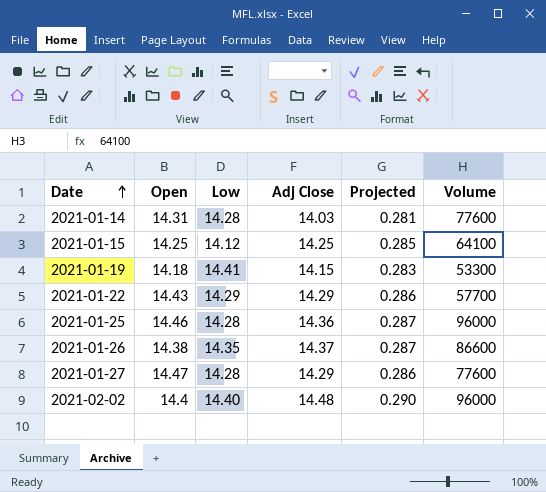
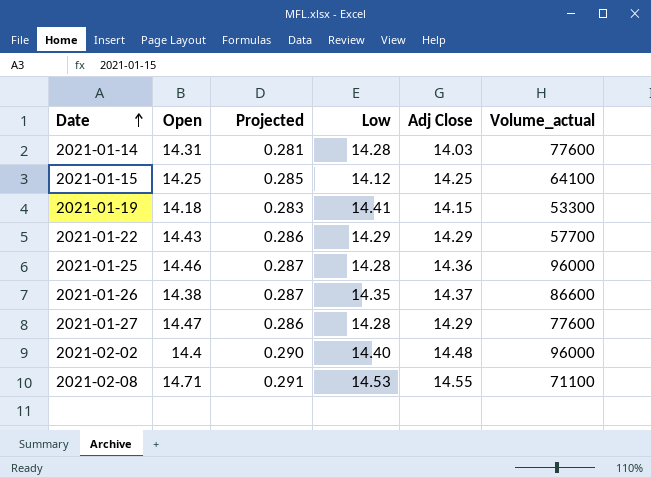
column Projected | position: 5 -> 3
column name: Volume -> Volume_actual
row 2021-02-08: none -> 14.71 | 0.291 | 14.53 | 14.55 | 71100

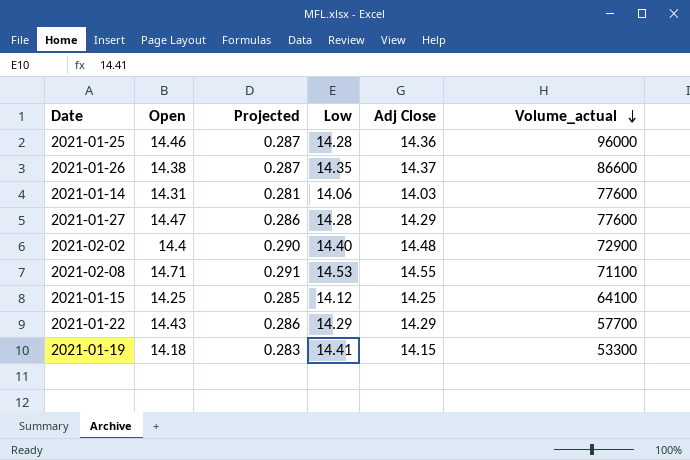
row order: Date ascending -> Volume_actual descending
2021-01-14 | Low: 14.28 -> 14.06
2021-02-02 | Volume_actual: 96000 -> 72900

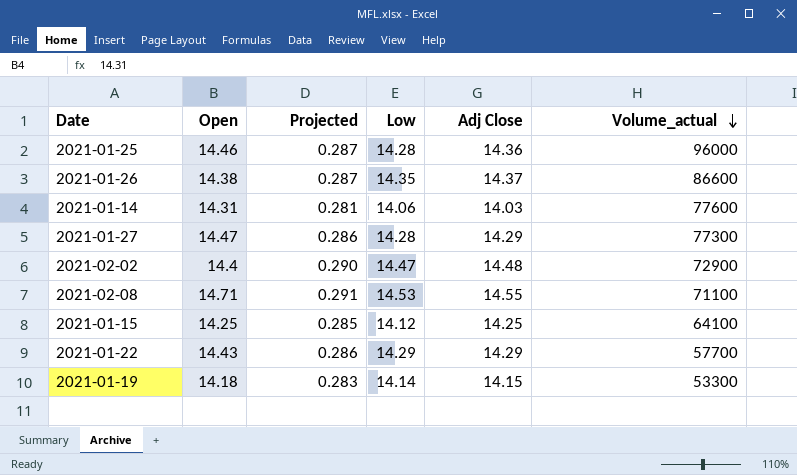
2021-01-27 | Volume_actual: 77600 -> 77300
2021-02-02 | Low: 14.40 -> 14.47
2021-01-19 | Low: 14.41 -> 14.14

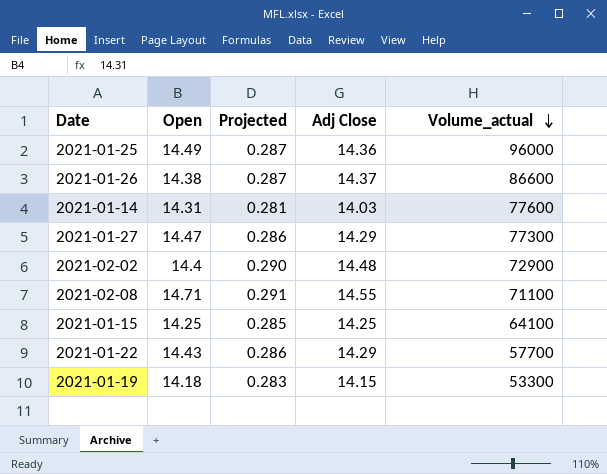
column Low | position: 4 -> none
2021-01-25 | Open: 14.46 -> 14.49

